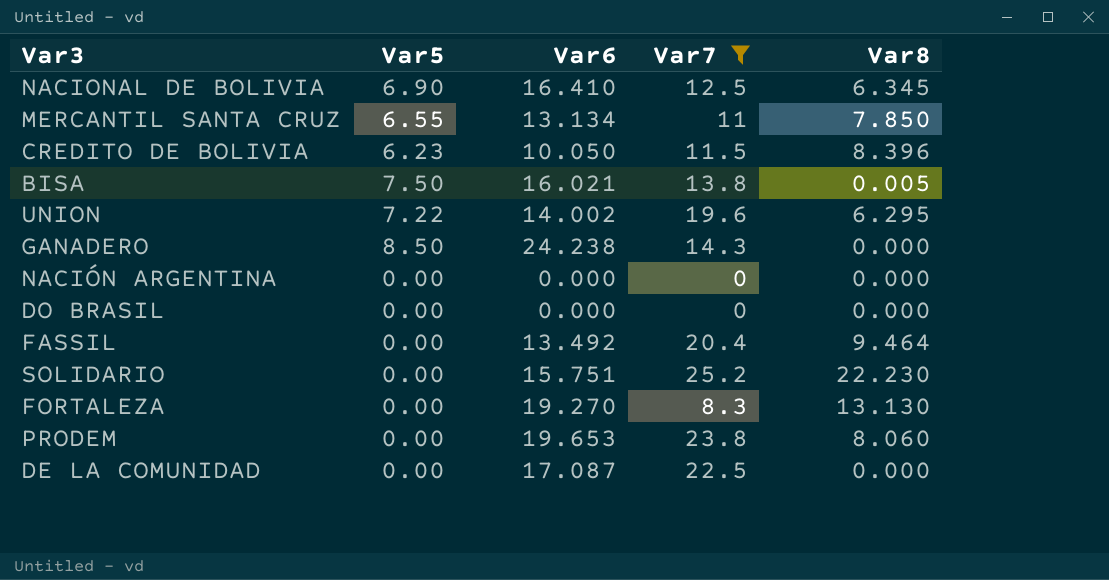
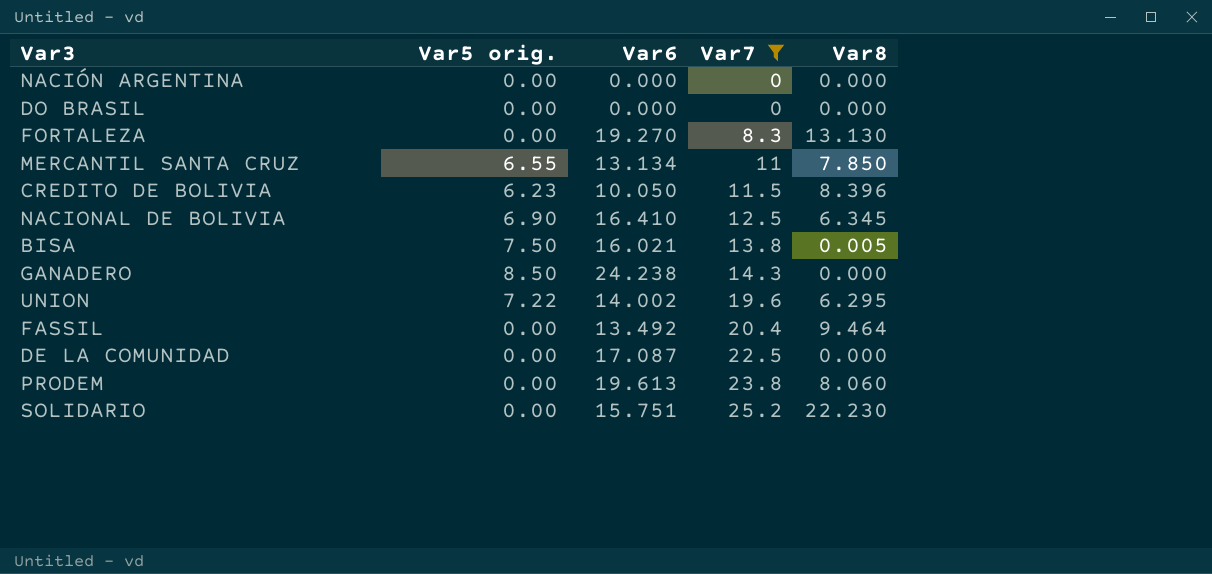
row order: none -> Var7 ascending
column name: Var5 -> Var5 orig.
PRODEM | Var6: 19.653 -> 19.613

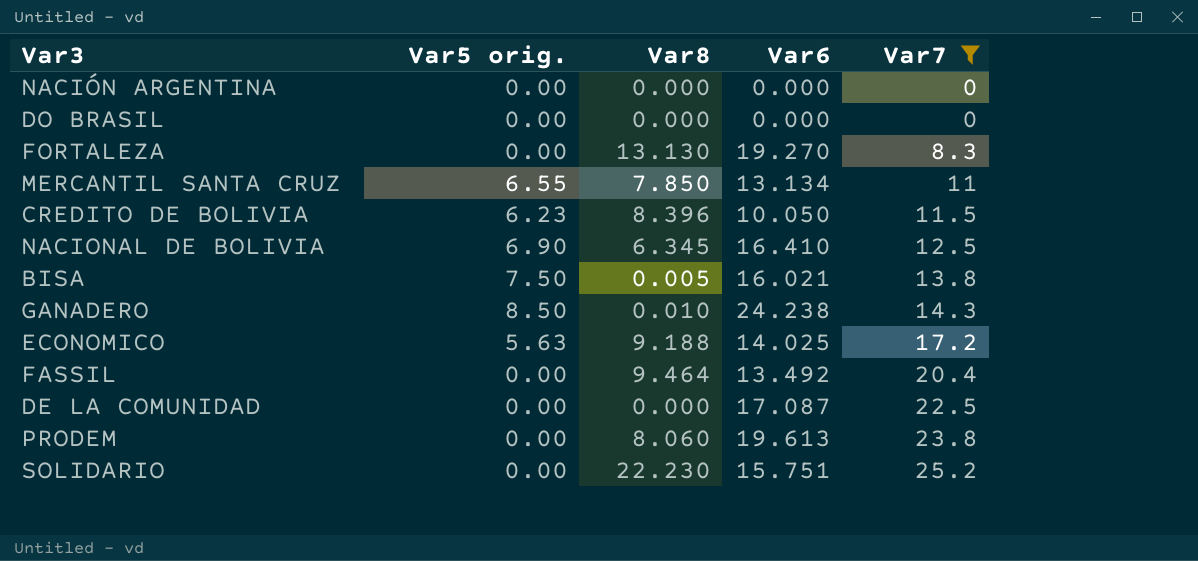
column Var8 | position: 5 -> 3
row UNION: 7.22 | 14.002 | 19.6 | 6.295 -> none
GANADERO | Var8: 0.000 -> 0.010
row ECONOMICO: none -> 5.63 | 9.188 | 14.025 | 17.2

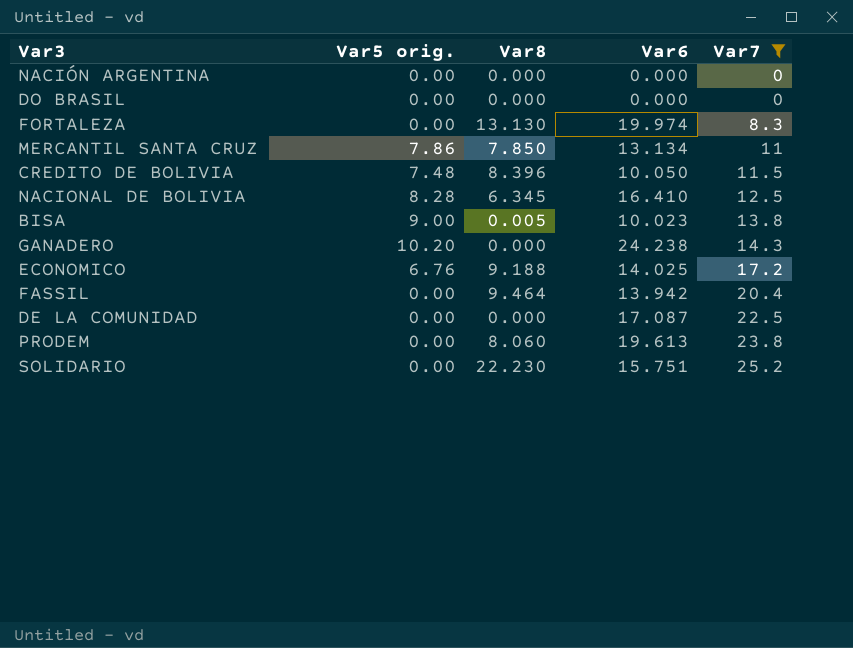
FORTALEZA | Var6: 19.270 -> 19.974
MERCANTIL SANTA CRUZ | Var5 orig.: 6.55 -> 7.86
CREDITO DE BOLIVIA | Var5 orig.: 6.23 -> 7.48
NACIONAL DE BOLIVIA | Var5 orig.: 6.90 -> 8.28
BISA | Var5 orig.: 7.50 -> 9.00
BISA | Var6: 16.021 -> 10.023
GANADERO | Var5 orig.: 8.50 -> 10.20
GANADERO | Var8: 0.010 -> 0.000
ECONOMICO | Var5 orig.: 5.63 -> 6.76
FASSIL | Var6: 13.492 -> 13.942

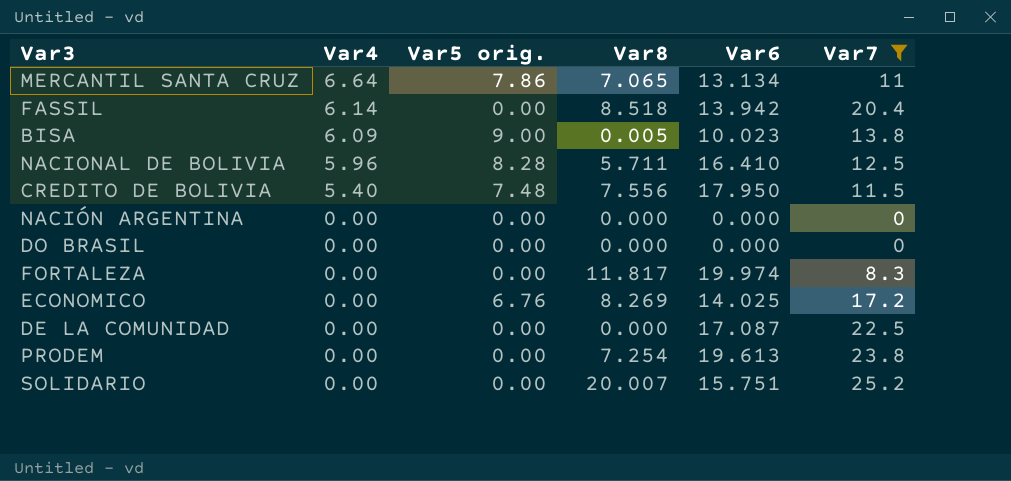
row order: Var7 ascending -> Var4 descending
column Var4 | position: none -> 2
row GANADERO: 10.20 | 0.000 | 24.238 | 14.3 -> none
MERCANTIL SANTA CRUZ | Var8: 7.850 -> 7.065
FASSIL | Var8: 9.464 -> 8.518
NACIONAL DE BOLIVIA | Var8: 6.345 -> 5.711
CREDITO DE BOLIVIA | Var8: 8.396 -> 7.556
CREDITO DE BOLIVIA | Var6: 10.050 -> 17.950
FORTALEZA | Var8: 13.130 -> 11.817
ECONOMICO | Var8: 9.188 -> 8.269
PRODEM | Var8: 8.060 -> 7.254
SOLIDARIO | Var8: 22.230 -> 20.007

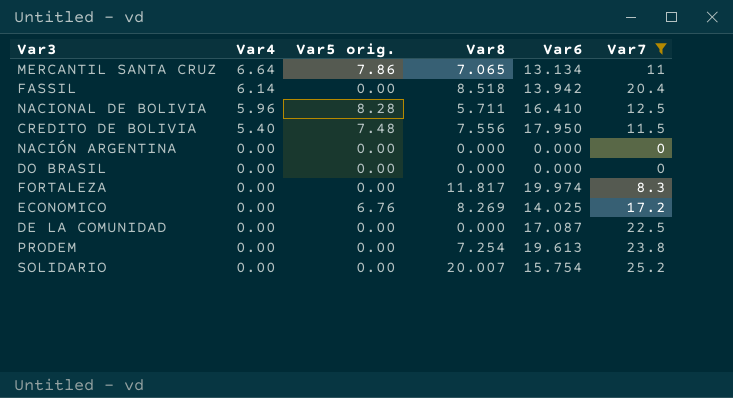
row BISA: 6.09 | 9.00 | 0.005 | 10.023 | 13.8 -> none
SOLIDARIO | Var6: 15.751 -> 15.754

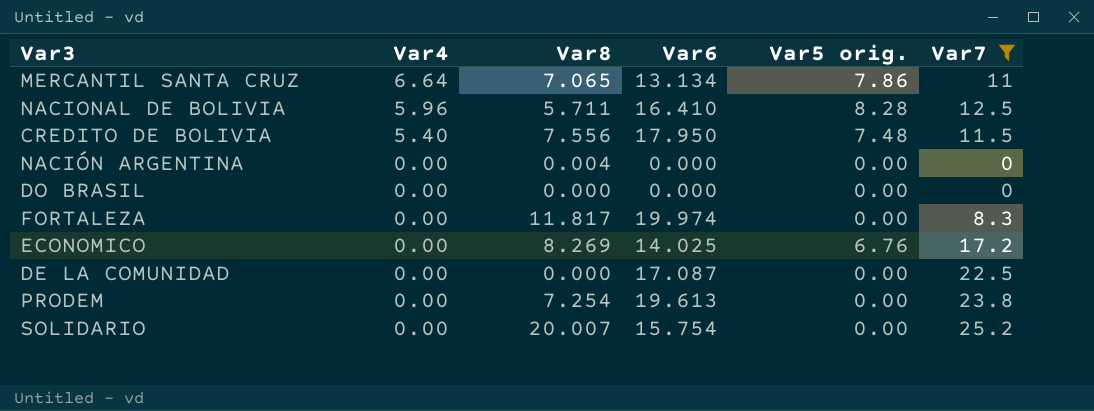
column Var5 orig. | position: 3 -> 5
row FASSIL: 6.14 | 0.00 | 8.518 | 13.942 | 20.4 -> none
NACIÓN ARGENTINA | Var8: 0.000 -> 0.004

